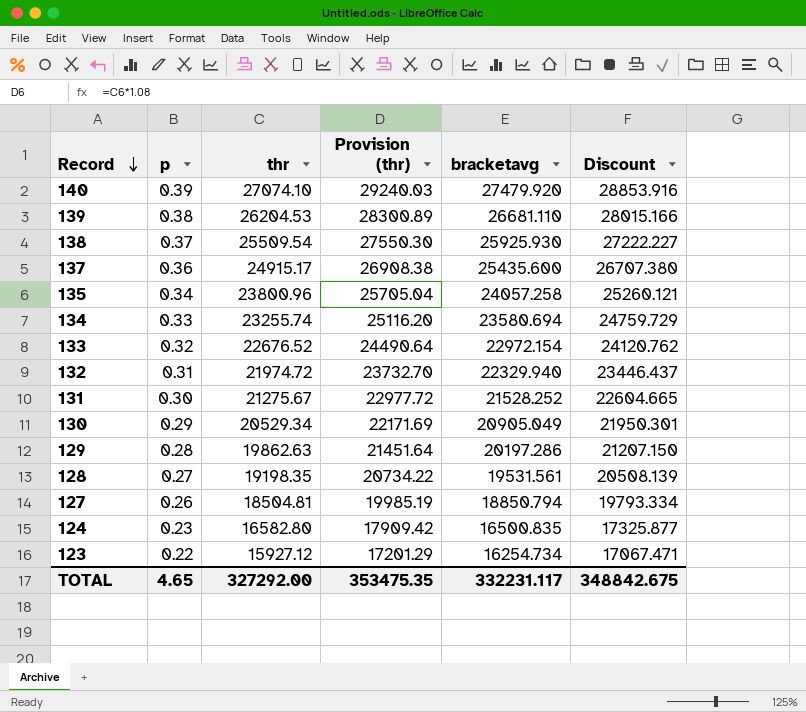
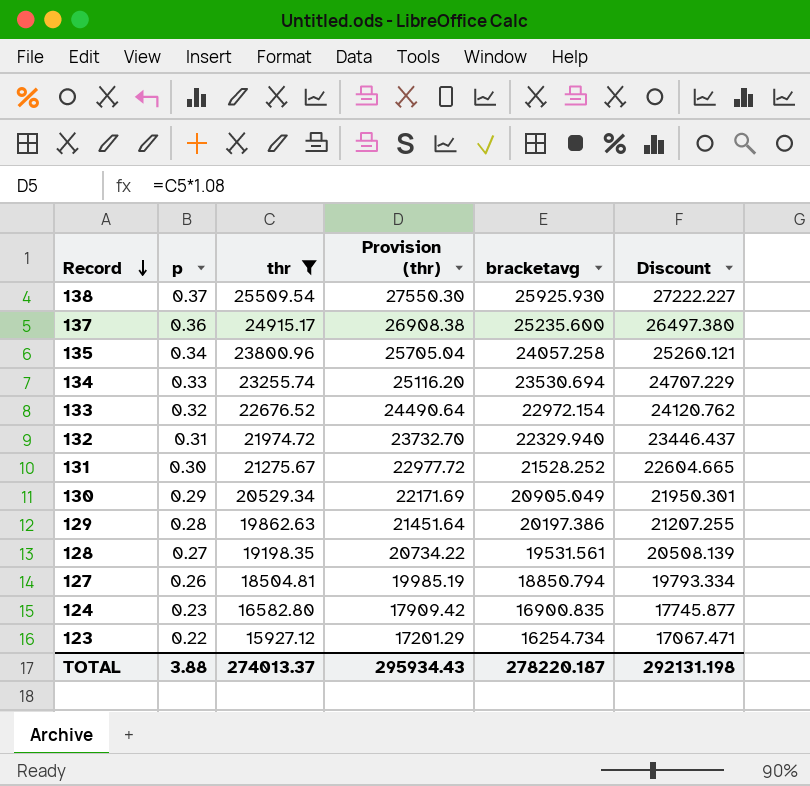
filter: none -> thr <= 25509.54
137 | bracketavg: 25435.600 -> 25235.600
137 | Discount: 26707.380 -> 26497.380
134 | bracketavg: 23580.694 -> 23530.694
134 | Discount: 24759.729 -> 24707.229
129 | bracketavg: 20197.286 -> 20197.386
129 | Discount: 21207.150 -> 21207.255
124 | bracketavg: 16500.835 -> 16900.835
124 | Discount: 17325.877 -> 17745.877
TOTAL | p: 4.65 -> 3.88
TOTAL | thr: 327292.00 -> 274013.37
TOTAL | Provision (thr): 353475.35 -> 295934.43
TOTAL | bracketavg: 332231.117 -> 278220.187
TOTAL | Discount: 348842.675 -> 292131.198

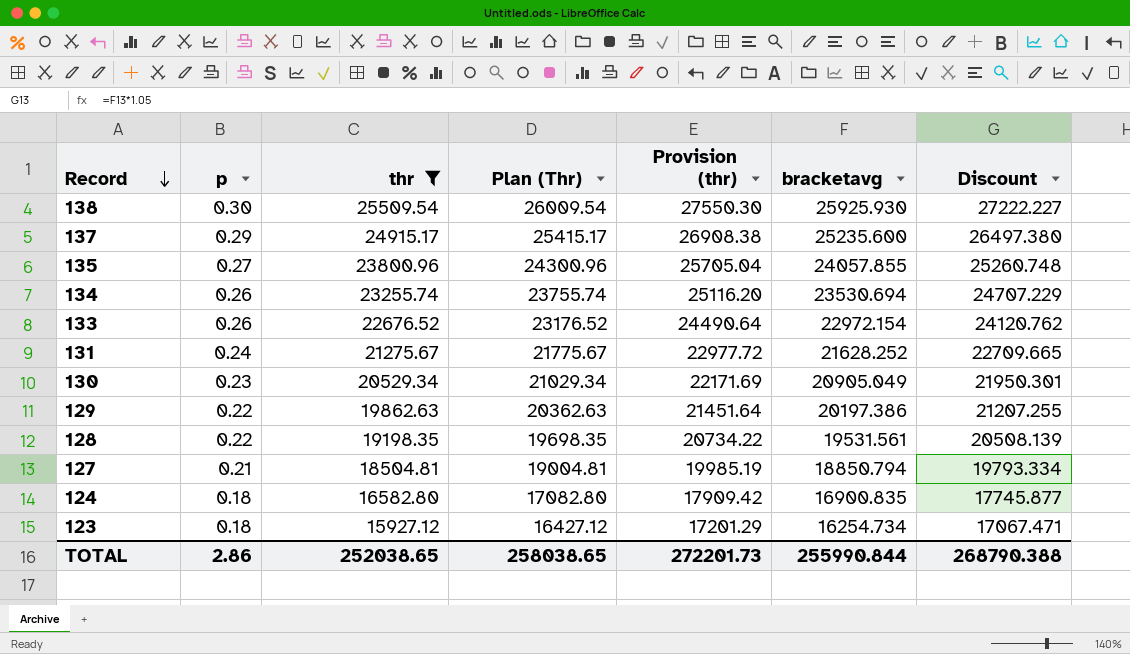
column Plan (Thr) | formula: none -> [thr] + 500
row 132: 0.31 | 21974.72 | 23732.70 | 22329.940 | 23446.437 -> none
138 | p: 0.37 -> 0.30
137 | p: 0.36 -> 0.29
135 | p: 0.34 -> 0.27
135 | bracketavg: 24057.258 -> 24057.855
135 | Discount: 25260.121 -> 25260.748
134 | p: 0.33 -> 0.26
133 | p: 0.32 -> 0.26
131 | p: 0.30 -> 0.24
131 | bracketavg: 21528.252 -> 21628.252
131 | Discount: 22604.665 -> 22709.665
130 | p: 0.29 -> 0.23
129 | p: 0.28 -> 0.22
128 | p: 0.27 -> 0.22
127 | p: 0.26 -> 0.21
124 | p: 0.23 -> 0.18
123 | p: 0.22 -> 0.18
TOTAL | p: 3.88 -> 2.86
TOTAL | thr: 274013.37 -> 252038.65
TOTAL | Provision (thr): 295934.43 -> 272201.73
TOTAL | bracketavg: 278220.187 -> 255990.844
TOTAL | Discount: 292131.198 -> 268790.388

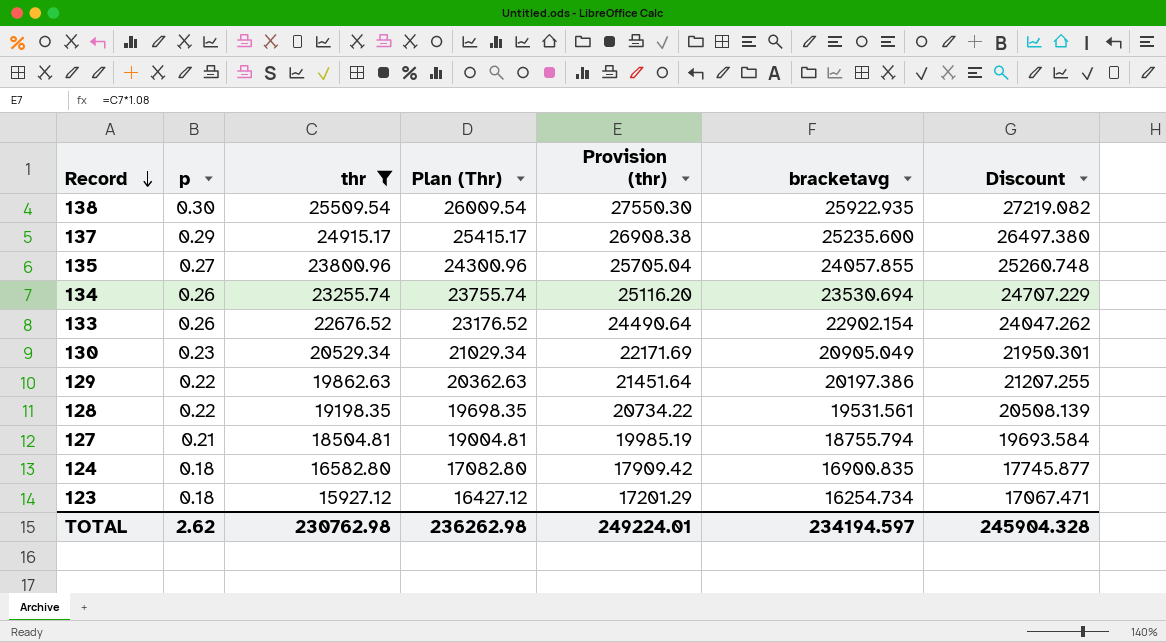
row 131: 0.24 | 21275.67 | 21775.67 | 22977.72 | 21628.252 | 22709.665 -> none
138 | bracketavg: 25925.930 -> 25922.935
138 | Discount: 27222.227 -> 27219.082
133 | bracketavg: 22972.154 -> 22902.154
133 | Discount: 24120.762 -> 24047.262
127 | bracketavg: 18850.794 -> 18755.794
127 | Discount: 19793.334 -> 19693.584
TOTAL | p: 2.86 -> 2.62
TOTAL | thr: 252038.65 -> 230762.98
TOTAL | Plan (Thr): 258038.65 -> 236262.98
TOTAL | Provision (thr): 272201.73 -> 249224.01
TOTAL | bracketavg: 255990.844 -> 234194.597
TOTAL | Discount: 268790.388 -> 245904.328

